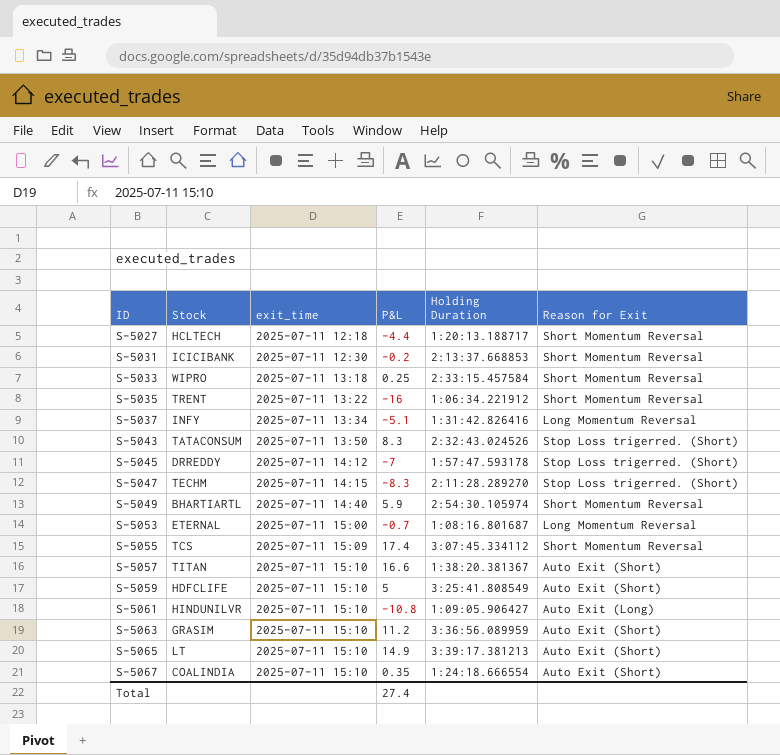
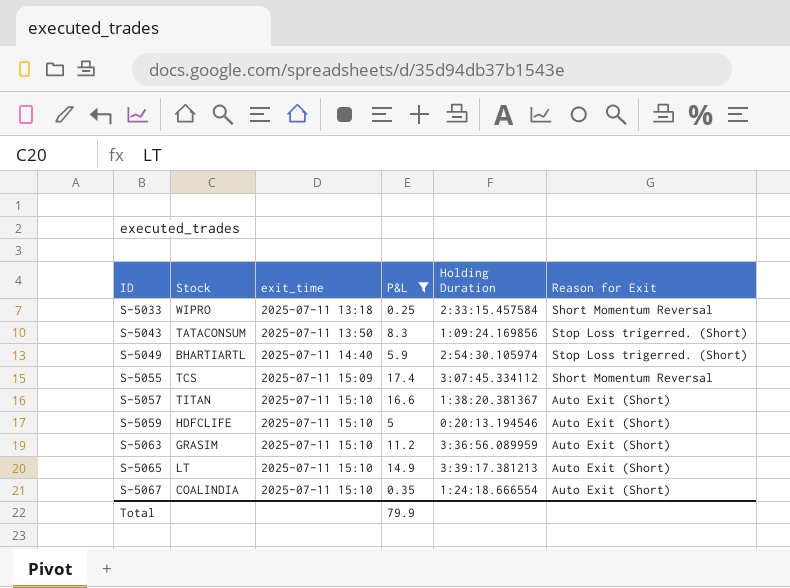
filter: none -> P&L >= 0.25
S-5043 | Holding Duration: 2:32:43.024526 -> 1:09:24.169856
S-5049 | Reason for Exit: Short Momentum Reversal -> Stop Loss trigerred. (Short)
S-5059 | Holding Duration: 3:25:41.808549 -> 0:20:13.194546
Total | P&L: 27.4 -> 79.9

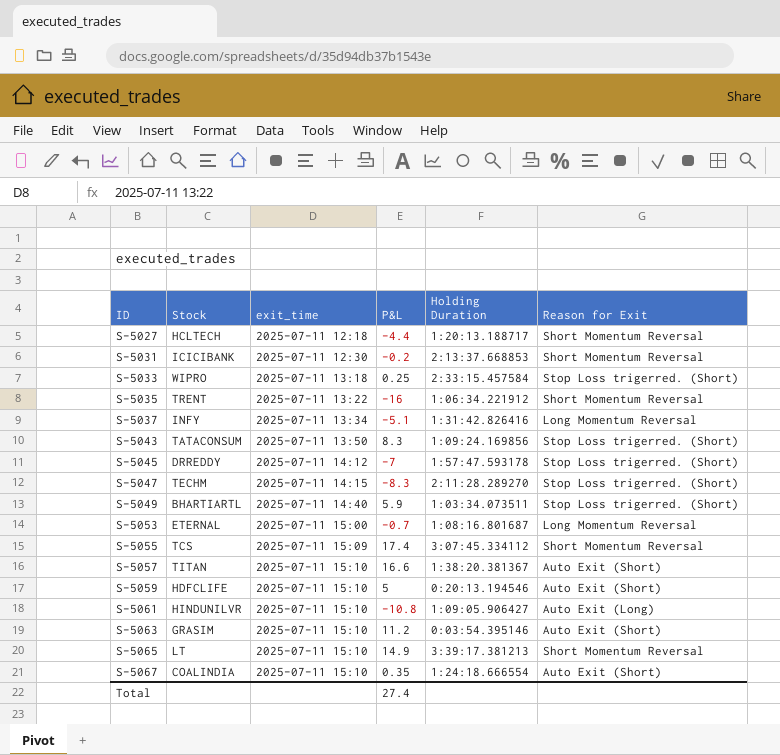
filter: P&L >= 0.25 -> none
S-5033 | Reason for Exit: Short Momentum Reversal -> Stop Loss trigerred. (Short)
S-5049 | Holding Duration: 2:54:30.105974 -> 1:03:34.073511
S-5063 | Holding Duration: 3:36:56.089959 -> 0:03:54.395146
S-5065 | Reason for Exit: Auto Exit (Short) -> Short Momentum Reversal
Total | P&L: 79.9 -> 27.4

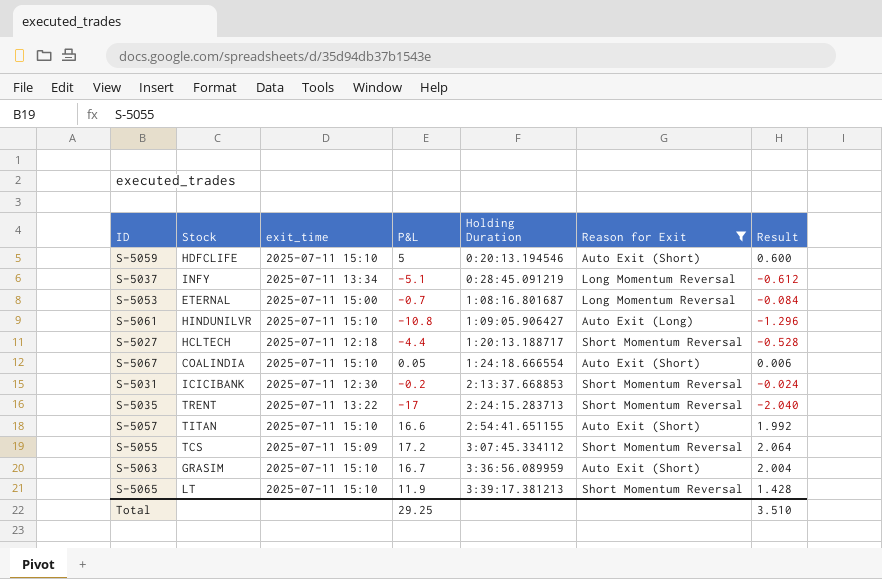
filter: none -> Reason for Exit != Stop Loss trigerred. (Short)
row order: ID ascending -> Holding Duration ascending
column Result | formula: none -> [P&L] * 0.12
S-5037 | Holding Duration: 1:31:42.826416 -> 0:28:45.091219
S-5067 | P&L: 0.35 -> 0.05
S-5035 | P&L: -16 -> -17
S-5035 | Holding Duration: 1:06:34.221912 -> 2:24:15.283713
S-5057 | Holding Duration: 1:38:20.381367 -> 2:54:41.651155
S-5055 | P&L: 17.4 -> 17.2
S-5063 | P&L: 11.2 -> 16.7
S-5063 | Holding Duration: 0:03:54.395146 -> 3:36:56.089959
S-5065 | P&L: 14.9 -> 11.9
Total | P&L: 27.4 -> 29.25

